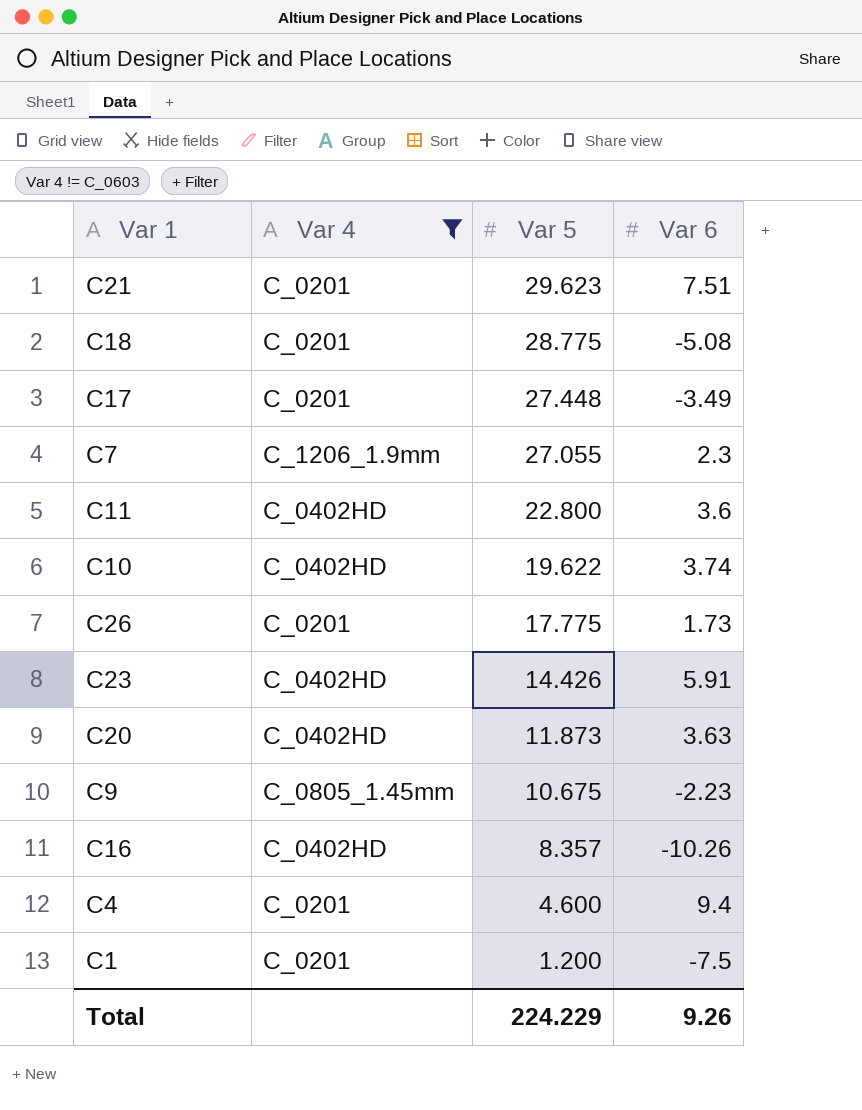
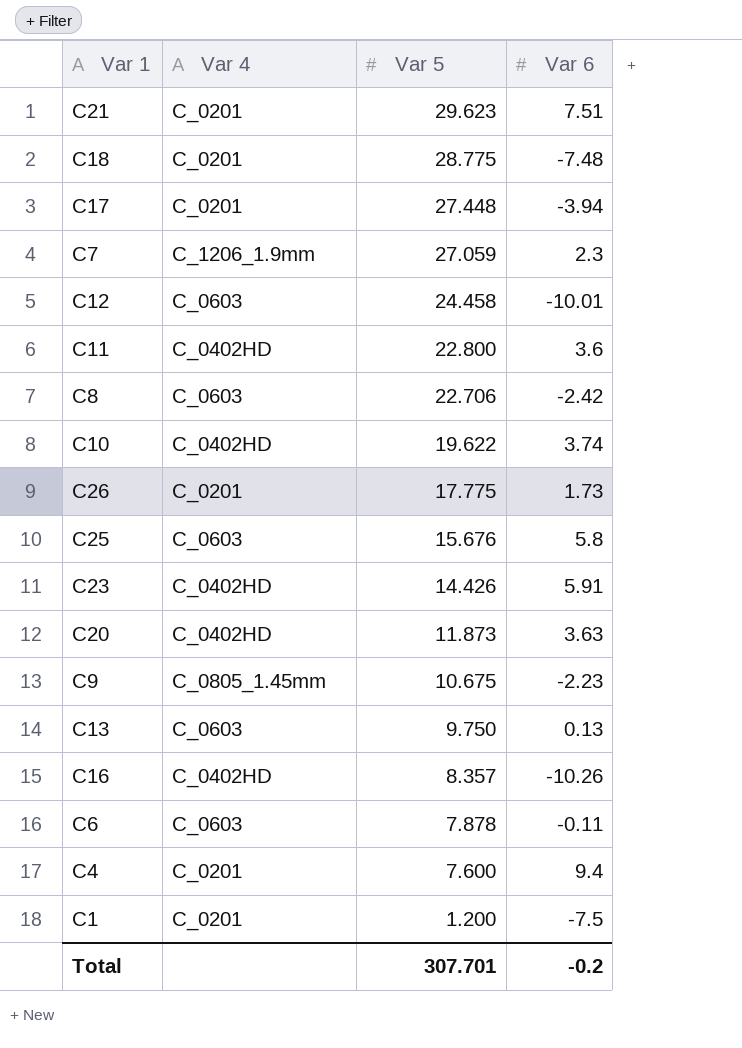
filter: Var 4 != C_0603 -> none
C18 | Var 6: -5.08 -> -7.48
C17 | Var 6: -3.49 -> -3.94
C7 | Var 5: 27.055 -> 27.059
C4 | Var 5: 4.600 -> 7.600
Total | Var 5: 224.229 -> 307.701
Total | Var 6: 9.26 -> -0.2

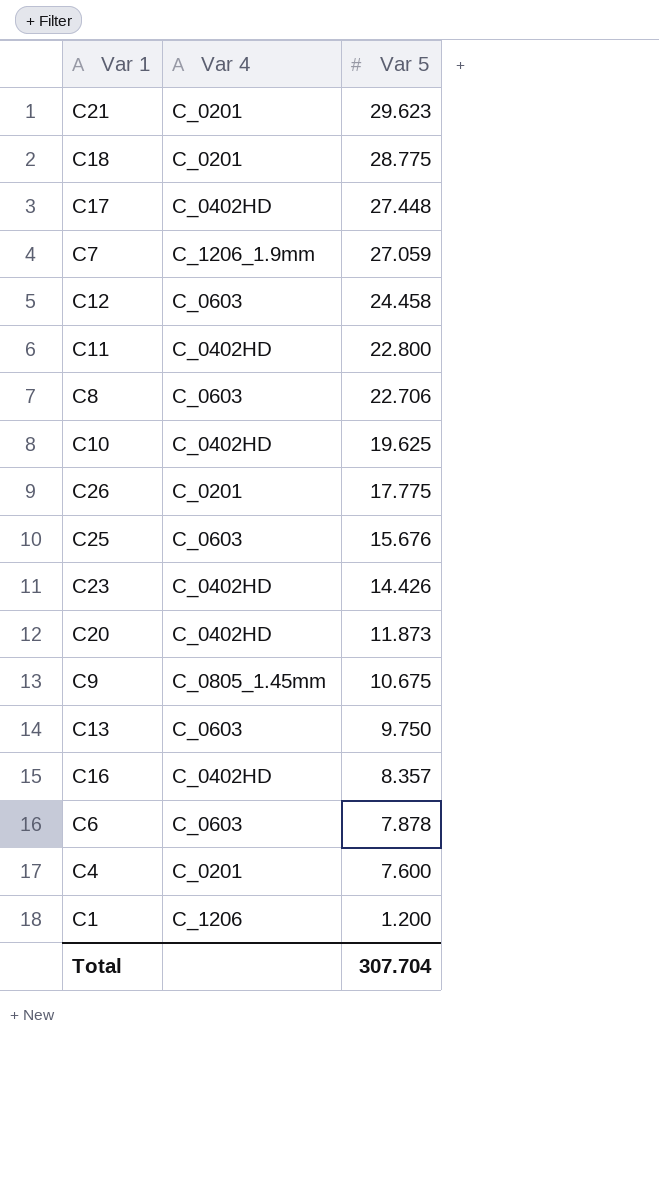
column Var 6 | position: 4 -> none
C17 | Var 4: C_0201 -> C_0402HD
C10 | Var 5: 19.622 -> 19.625
C1 | Var 4: C_0201 -> C_1206
Total | Var 5: 307.701 -> 307.704

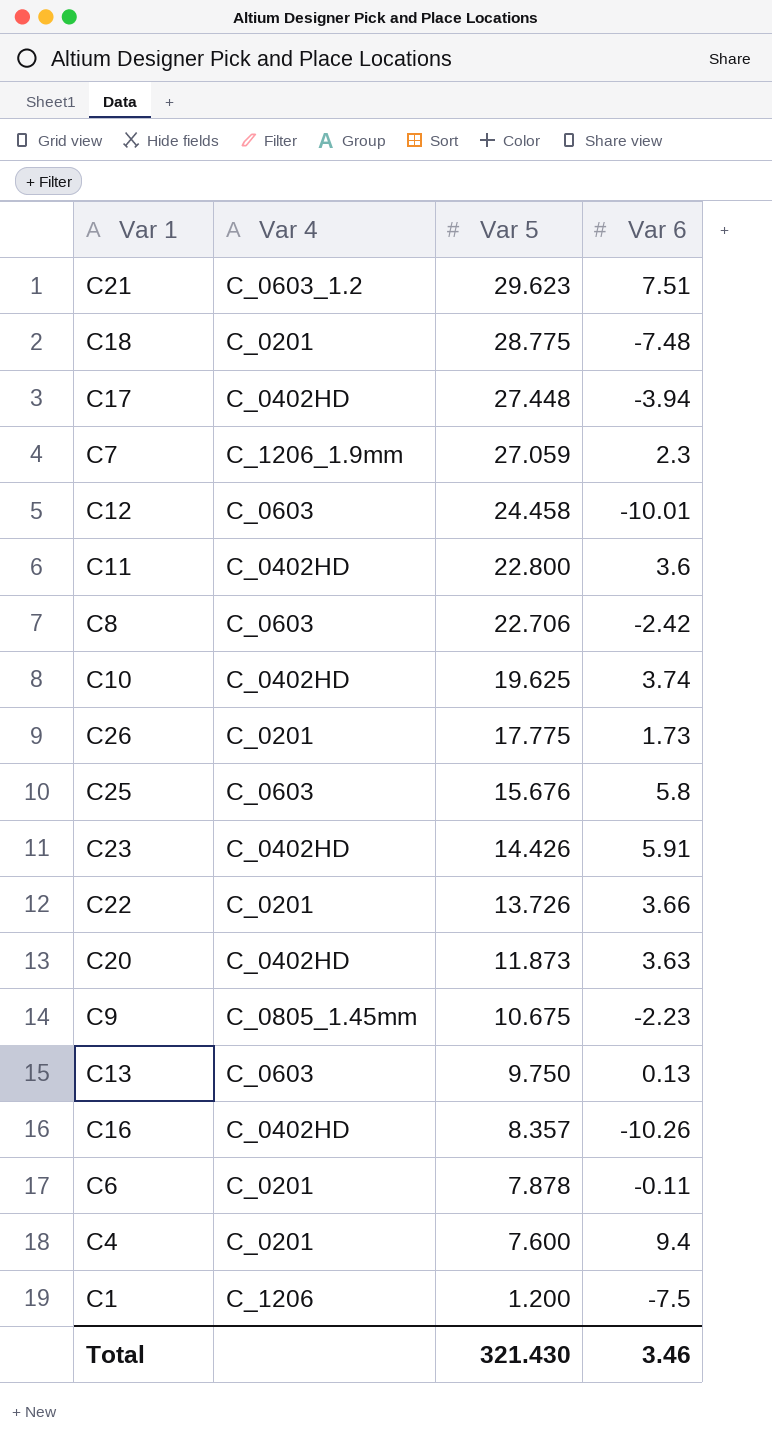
column Var 6 | position: none -> 4
C21 | Var 4: C_0201 -> C_0603_1.2
row C22: none -> C_0201 | 13.726 | 3.66
C6 | Var 4: C_0603 -> C_0201
Total | Var 5: 307.704 -> 321.430

